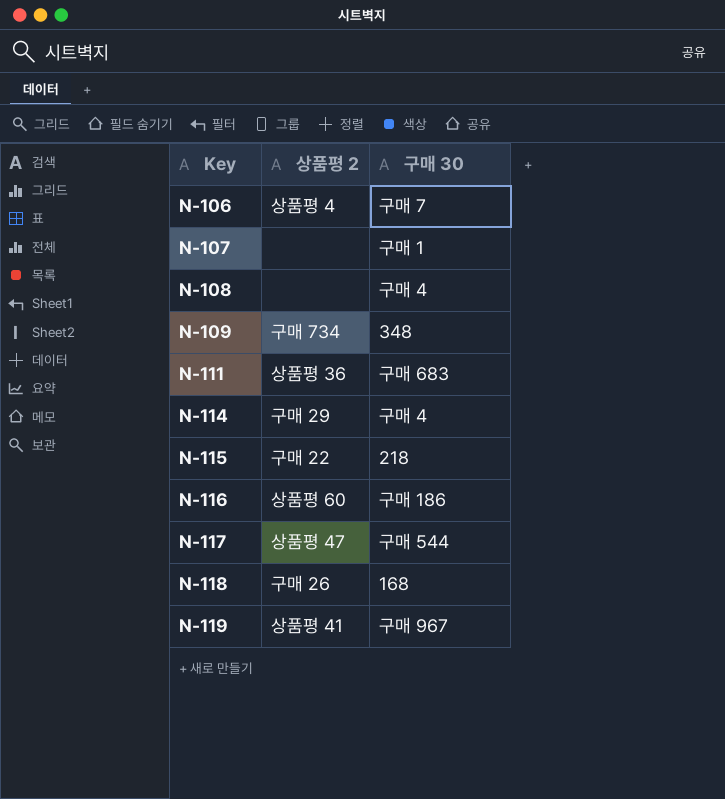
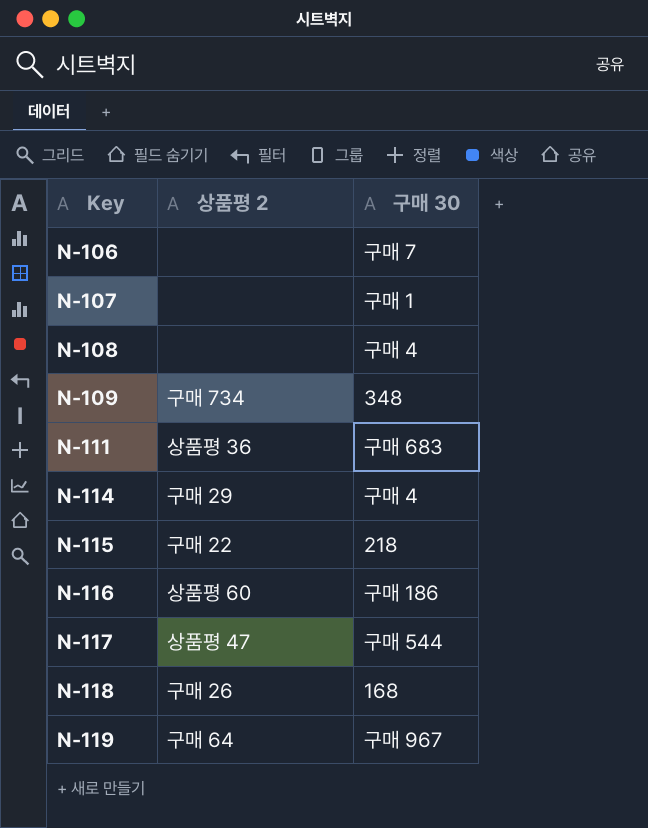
N-106 | 상품평 2: 상품평 4 -> none
N-119 | 상품평 2: 상품평 41 -> 구매 64

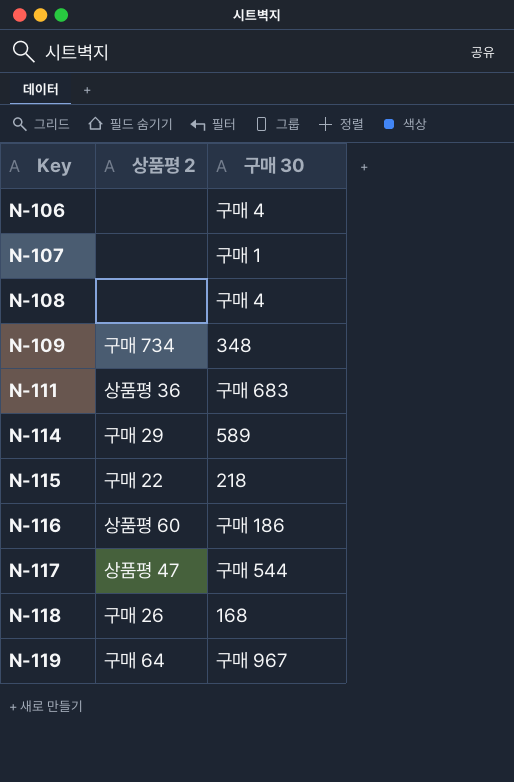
N-106 | 구매 30: 구매 7 -> 구매 4
N-114 | 구매 30: 구매 4 -> 589

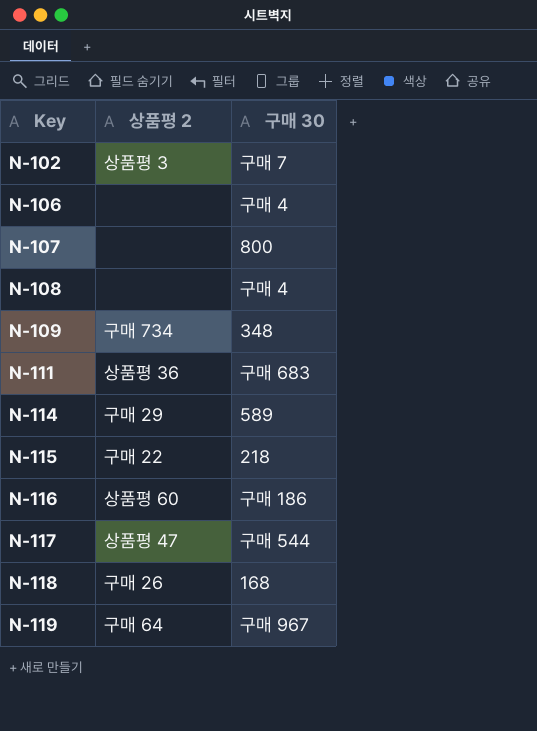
row N-102: none -> 상품평 3 | 구매 7
N-107 | 구매 30: 구매 1 -> 800

